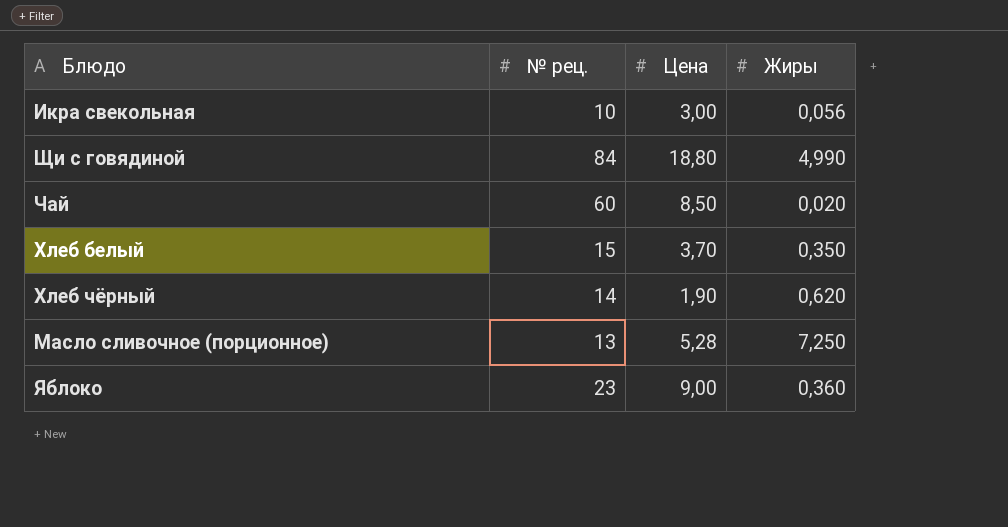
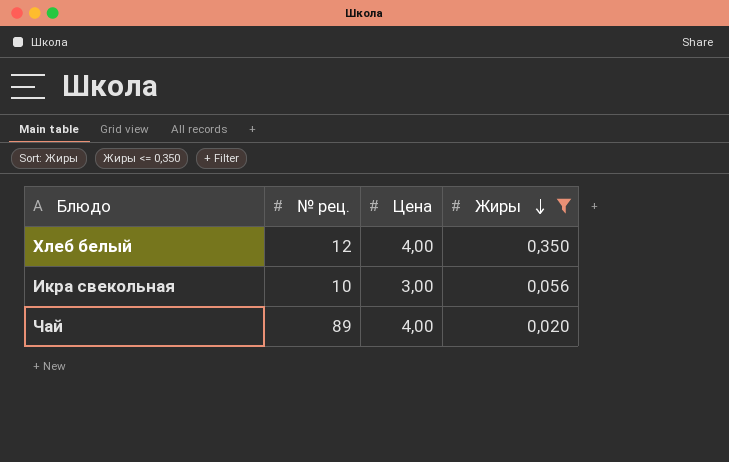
filter: none -> Жиры <= 0,350
row order: none -> Жиры descending
Хлеб белый | № рец.: 15 -> 12
Хлеб белый | Цена: 3,70 -> 4,00
Чай | № рец.: 60 -> 89
Чай | Цена: 8,50 -> 4,00

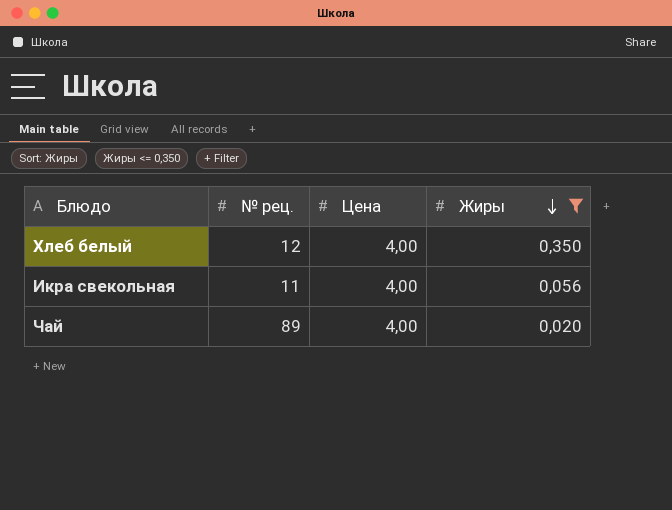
Икра свекольная | № рец.: 10 -> 11
Икра свекольная | Цена: 3,00 -> 4,00

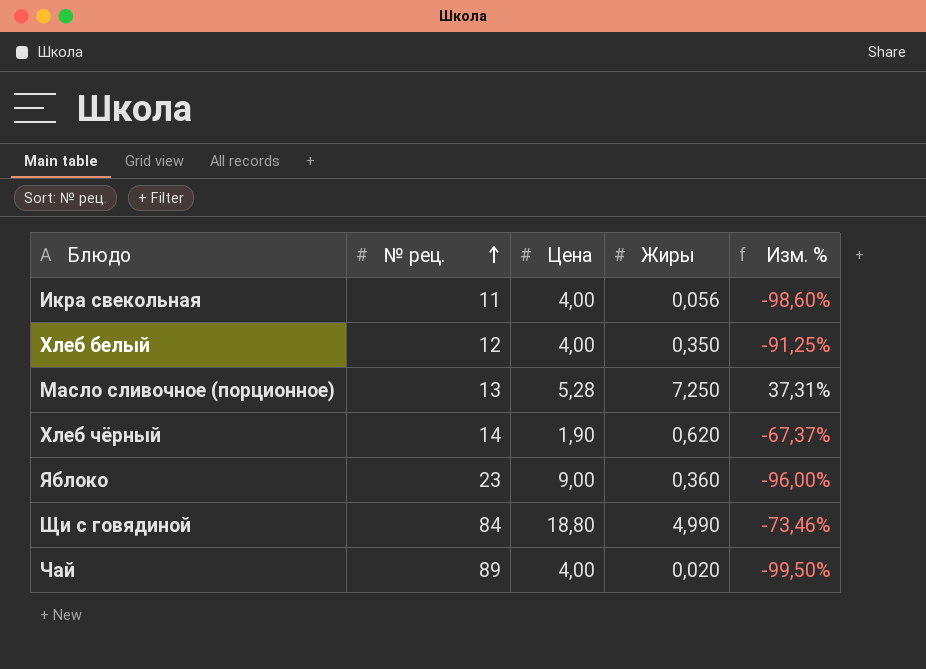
filter: Жиры <= 0,350 -> none
row order: Жиры descending -> № рец. ascending
column Изм. % | formula: none -> ([Жиры] - [Цена]) / [Цена]

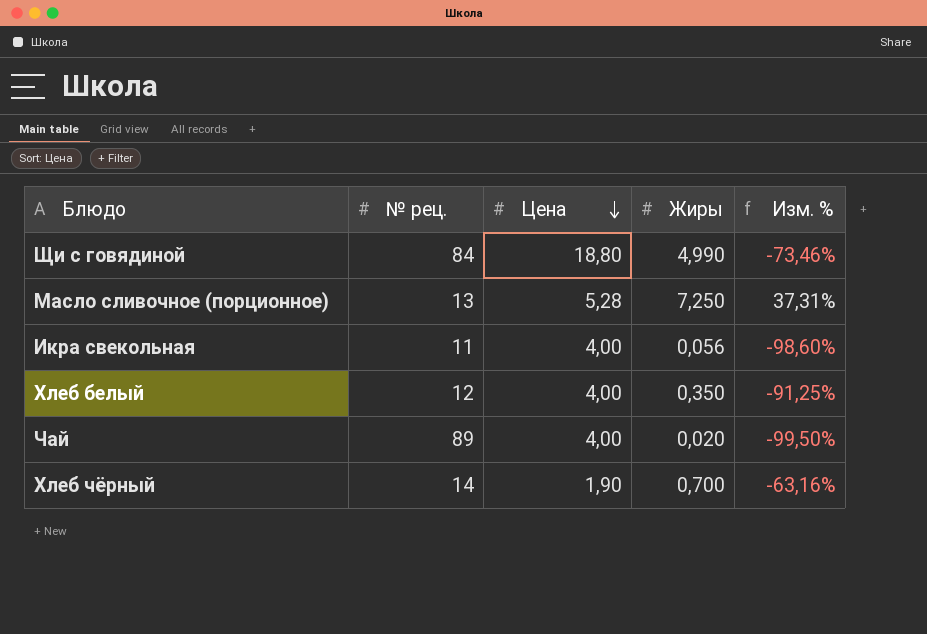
row order: № рец. ascending -> Цена descending
row Яблоко: 23 | 9,00 | 0,360 | -96,00% -> none
Хлеб чёрный | Жиры: 0,620 -> 0,700
Хлеб чёрный | Изм. %: -67,37% -> -63,16%

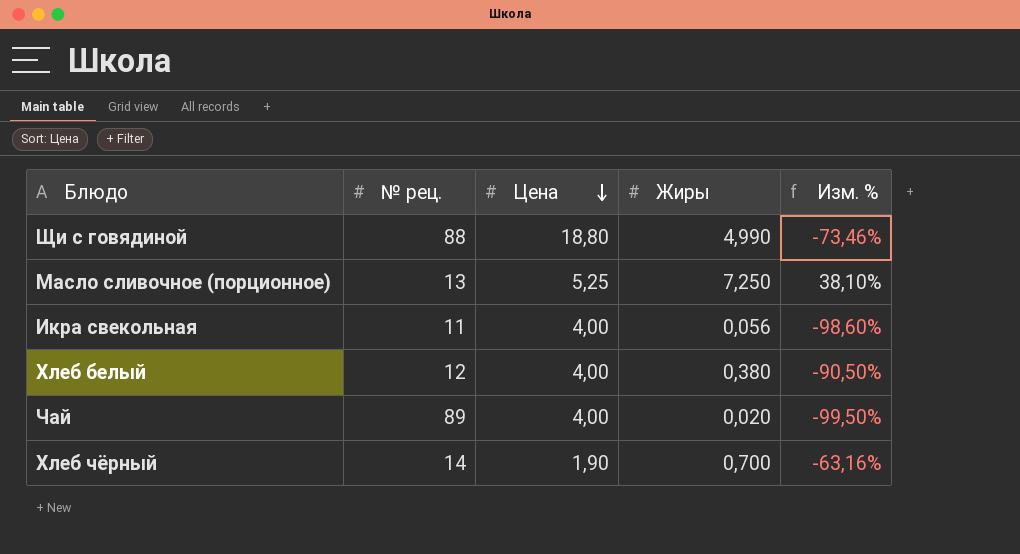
Щи с говядиной | № рец.: 84 -> 88
Масло сливочное (порционное) | Цена: 5,28 -> 5,25
Масло сливочное (порционное) | Изм. %: 37,31% -> 38,10%
Хлеб белый | Жиры: 0,350 -> 0,380
Хлеб белый | Изм. %: -91,25% -> -90,50%

